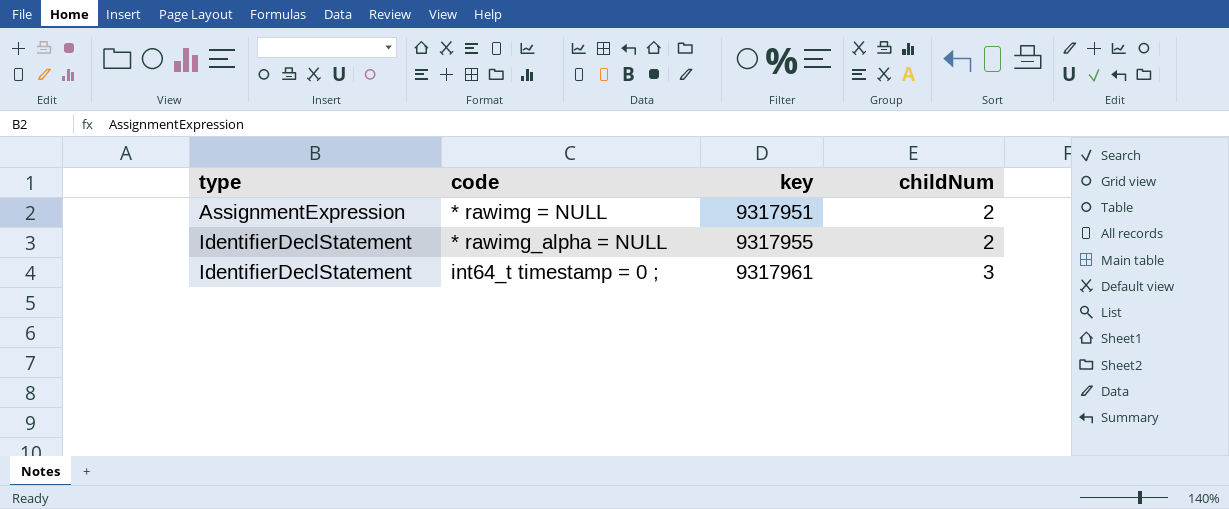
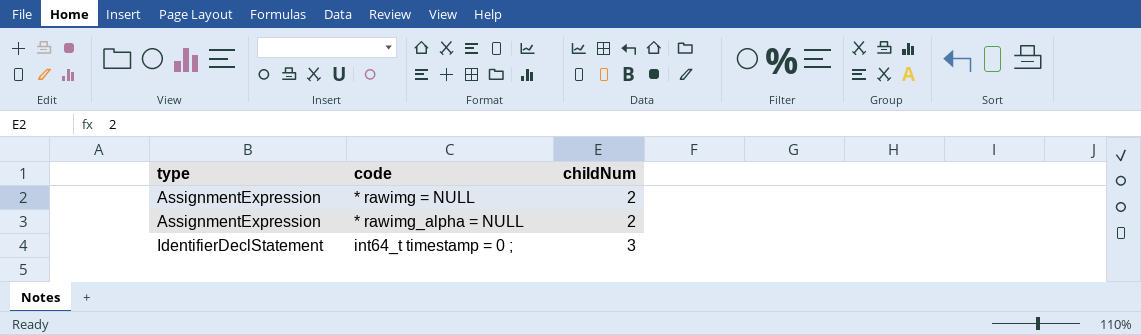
column key | position: 3 -> none
* rawimg_alpha = NULL | type: IdentifierDeclStatement -> AssignmentExpression

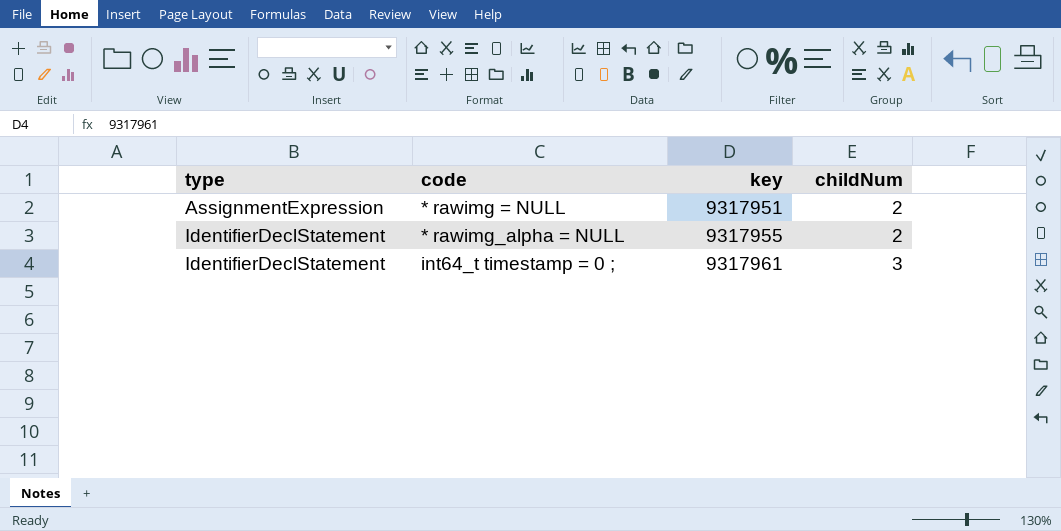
column key | position: none -> 3
* rawimg_alpha = NULL | type: AssignmentExpression -> IdentifierDeclStatement

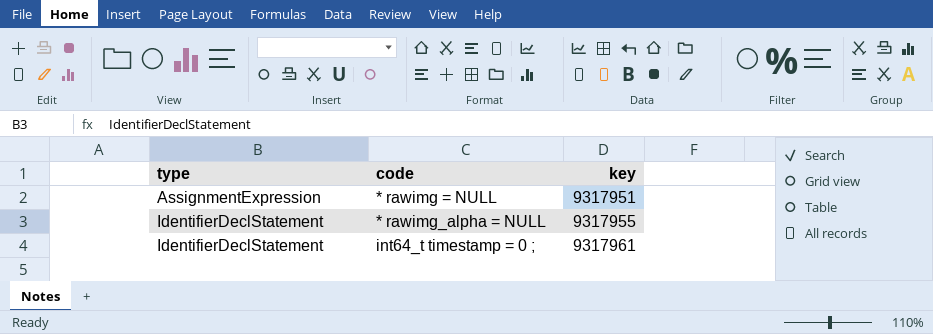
column childNum | position: 4 -> none

